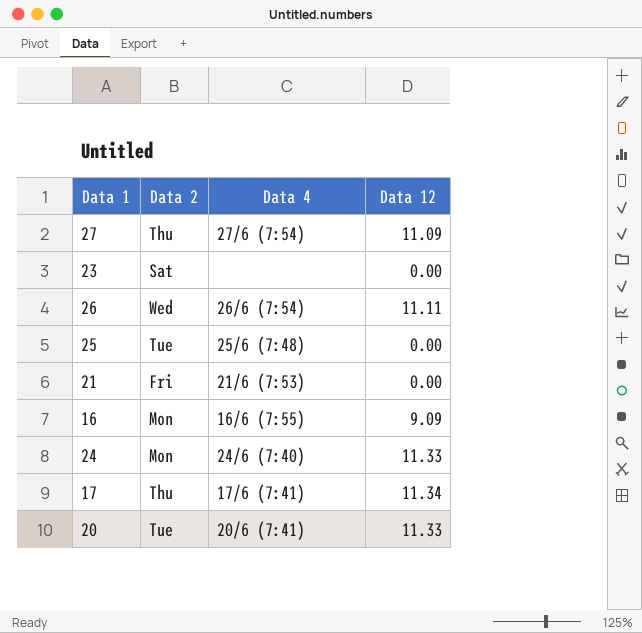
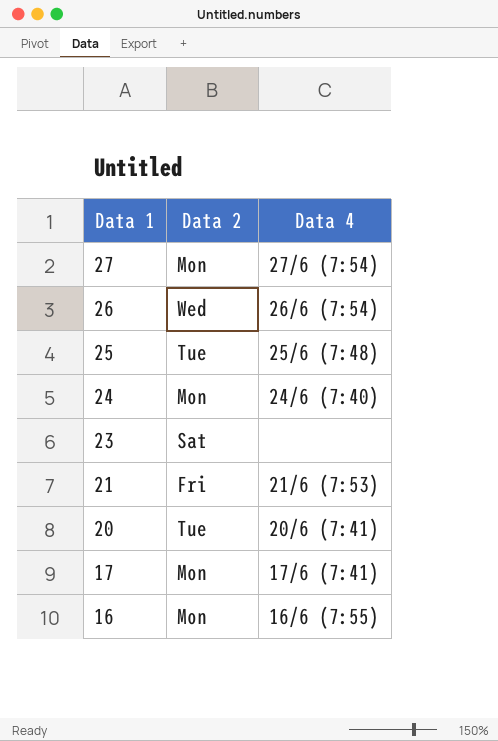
row order: none -> Data 1 descending
column Data 12 | position: 4 -> none
27 | Data 2: Thu -> Mon
17 | Data 2: Thu -> Mon

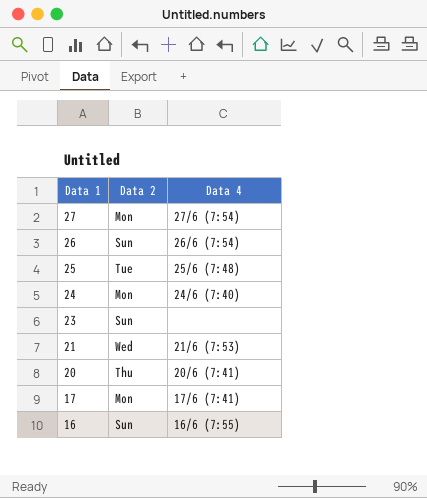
26 | Data 2: Wed -> Sun
23 | Data 2: Sat -> Sun
21 | Data 2: Fri -> Wed
20 | Data 2: Tue -> Thu
16 | Data 2: Mon -> Sun

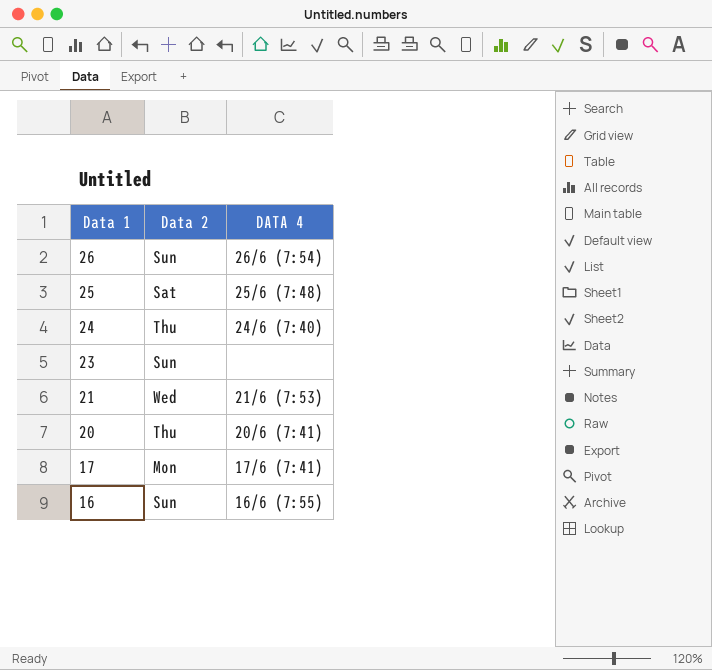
column name: Data 4 -> DATA 4
row 27: Mon | 27/6 (7:54) -> none
25 | Data 2: Tue -> Sat
24 | Data 2: Mon -> Thu

